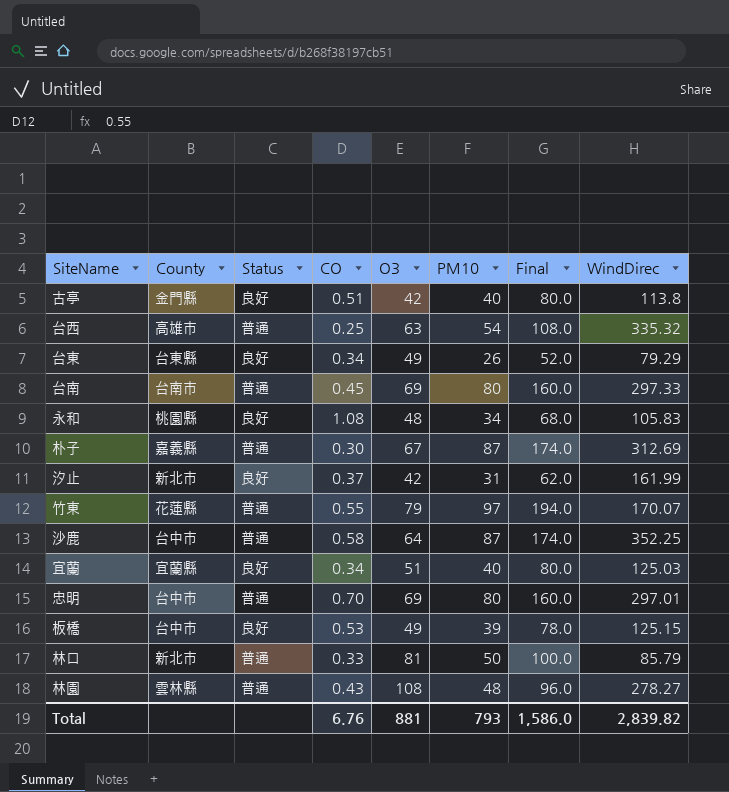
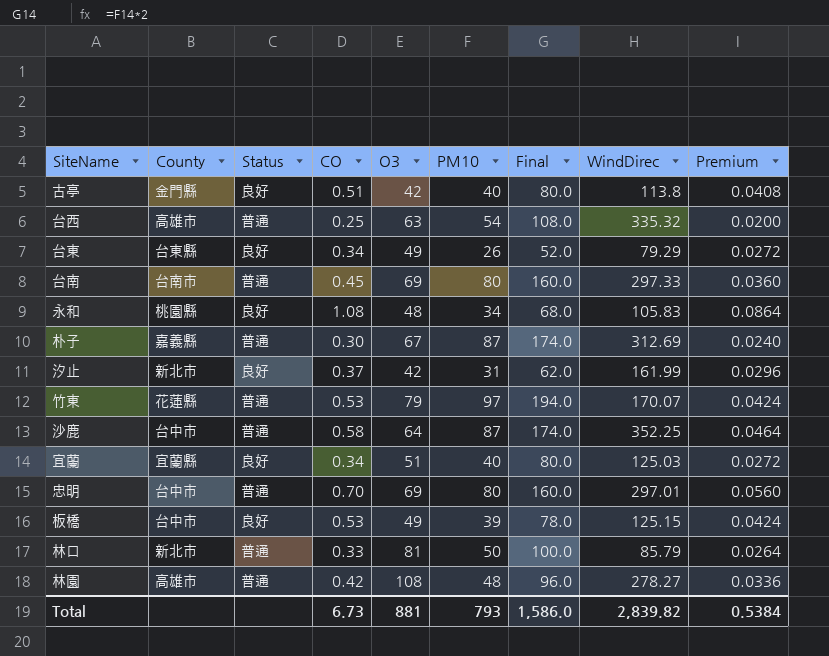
column Premium | formula: none -> [CO] * 0.08
竹東 | CO: 0.55 -> 0.53
林園 | County: 雲林縣 -> 高雄市
林園 | CO: 0.43 -> 0.42
Total | CO: 6.76 -> 6.73

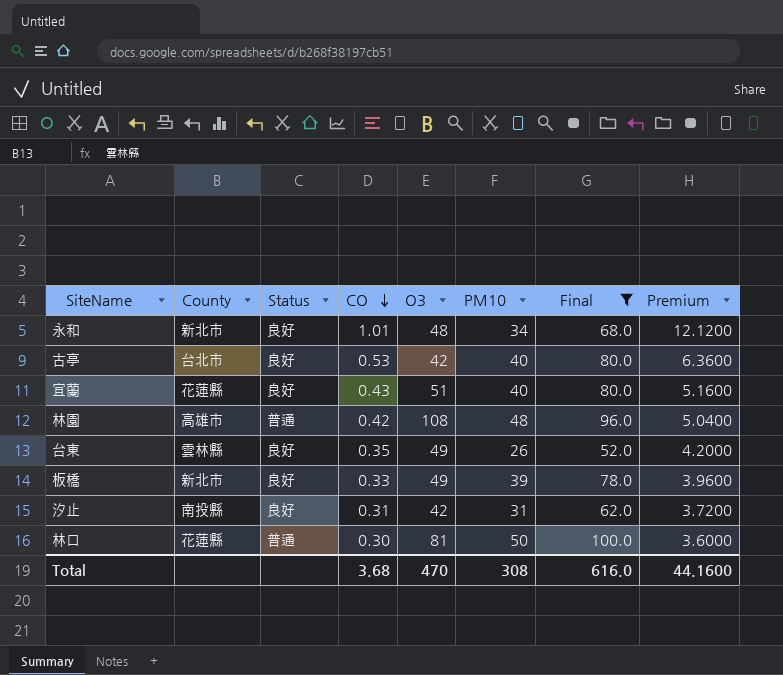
filter: none -> Final <= 100.0
row order: none -> CO descending
column WindDirec | position: 8 -> none
column Premium | formula: [CO] * 0.08 -> [CO] * 12
永和 | County: 桃園縣 -> 新北市
永和 | CO: 1.08 -> 1.01
古亭 | County: 金門縣 -> 台北市
古亭 | CO: 0.51 -> 0.53
宜蘭 | County: 宜蘭縣 -> 花蓮縣
宜蘭 | CO: 0.34 -> 0.43
台東 | County: 台東縣 -> 雲林縣
台東 | CO: 0.34 -> 0.35
板橋 | County: 台中市 -> 新北市
板橋 | CO: 0.53 -> 0.33
汐止 | County: 新北市 -> 南投縣
汐止 | CO: 0.37 -> 0.31
林口 | County: 新北市 -> 花蓮縣
林口 | CO: 0.33 -> 0.30
Total | CO: 6.73 -> 3.68
Total | O3: 881 -> 470
Total | PM10: 793 -> 308
Total | Final: 1,586.0 -> 616.0
Total | Premium: 0.5384 -> 44.1600

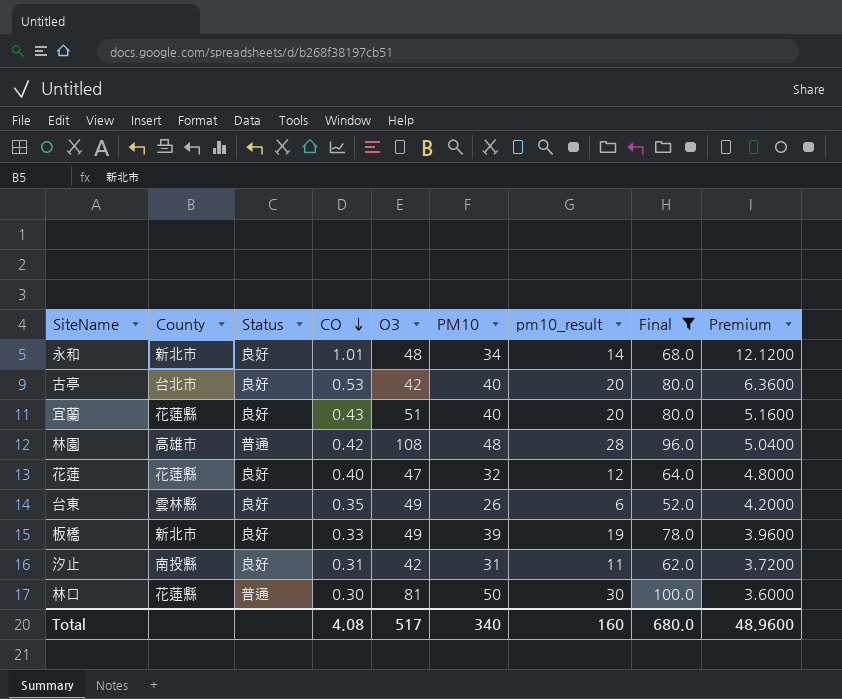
column pm10_result | formula: none -> [PM10] - 20
row 花蓮: none -> 花蓮縣 | 良好 | 0.40 | 47 | 32 | 12 | 64.0 | 4.8000
Total | CO: 3.68 -> 4.08
Total | O3: 470 -> 517
Total | PM10: 308 -> 340
Total | Final: 616.0 -> 680.0
Total | Premium: 44.1600 -> 48.9600

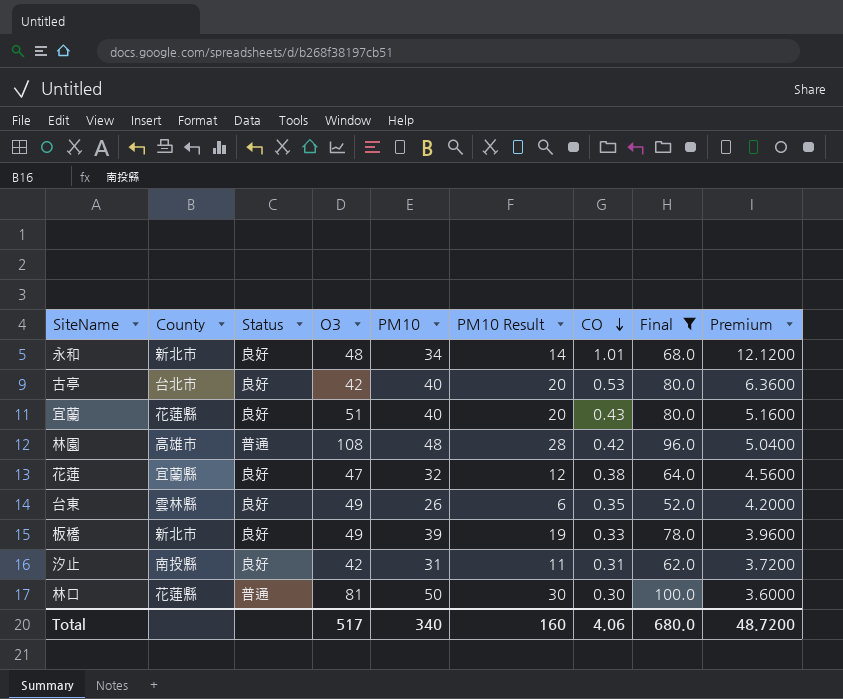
column name: pm10_result -> PM10 Result
column CO | position: 4 -> 7
花蓮 | County: 花蓮縣 -> 宜蘭縣
花蓮 | CO: 0.40 -> 0.38
花蓮 | Premium: 4.8000 -> 4.5600
Total | CO: 4.08 -> 4.06
Total | Premium: 48.9600 -> 48.7200

